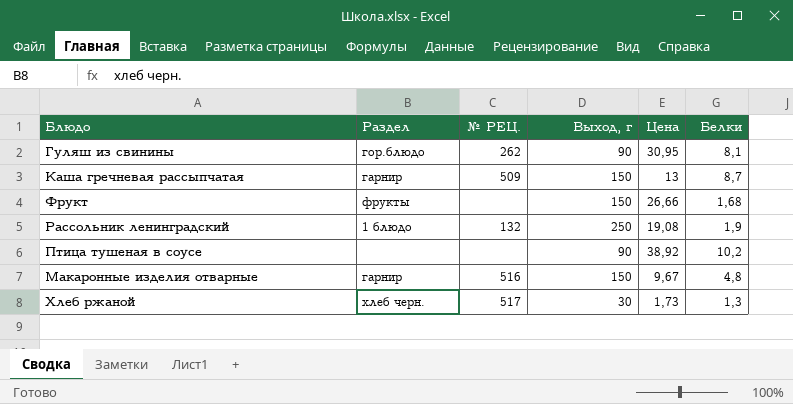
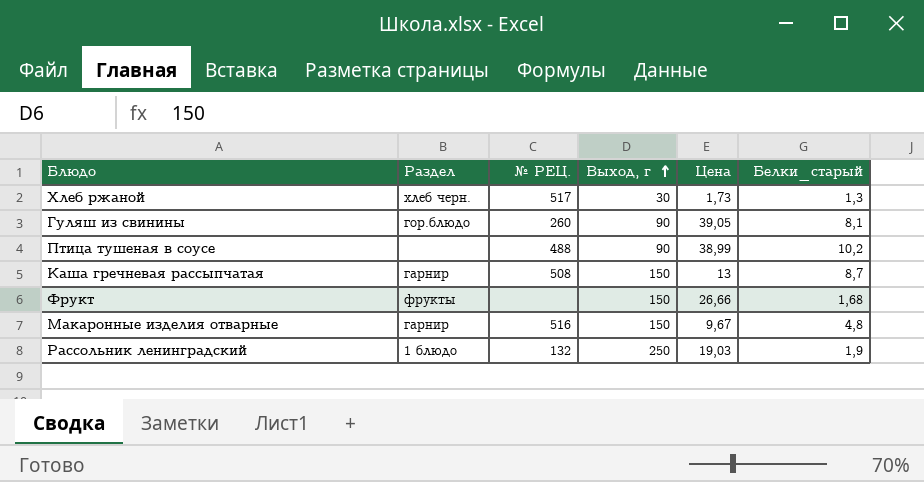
row order: none -> Выход, г ascending
column name: Белки -> Белки_старый
Гуляш из свинины | № РЕЦ.: 262 -> 260
Гуляш из свинины | Цена: 30,95 -> 39,05
Птица тушеная в соусе | № РЕЦ.: none -> 488
Птица тушеная в соусе | Цена: 38,92 -> 38,99
Каша гречневая рассыпчатая | № РЕЦ.: 509 -> 508
Рассольник ленинградский | Цена: 19,08 -> 19,03

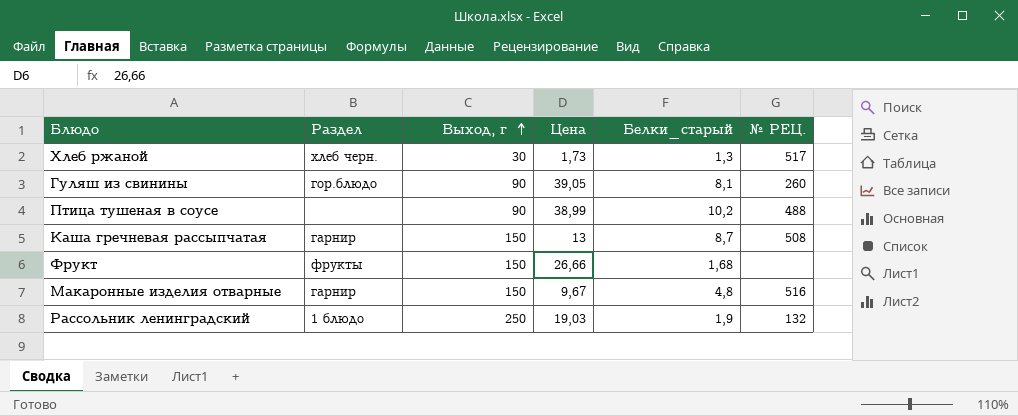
column № РЕЦ. | position: 3 -> 6

